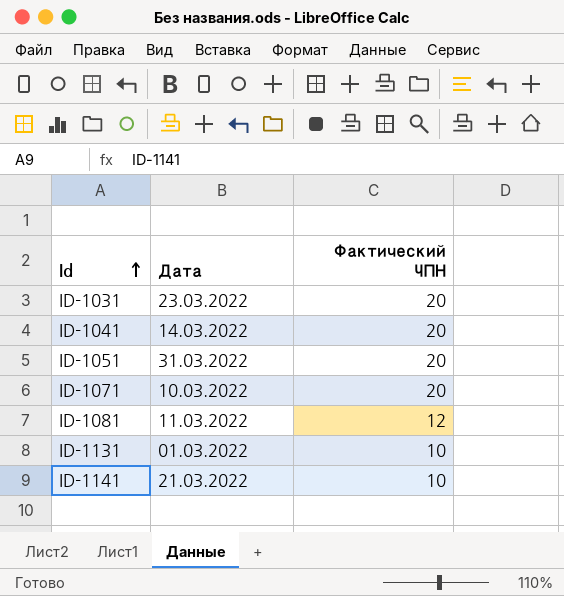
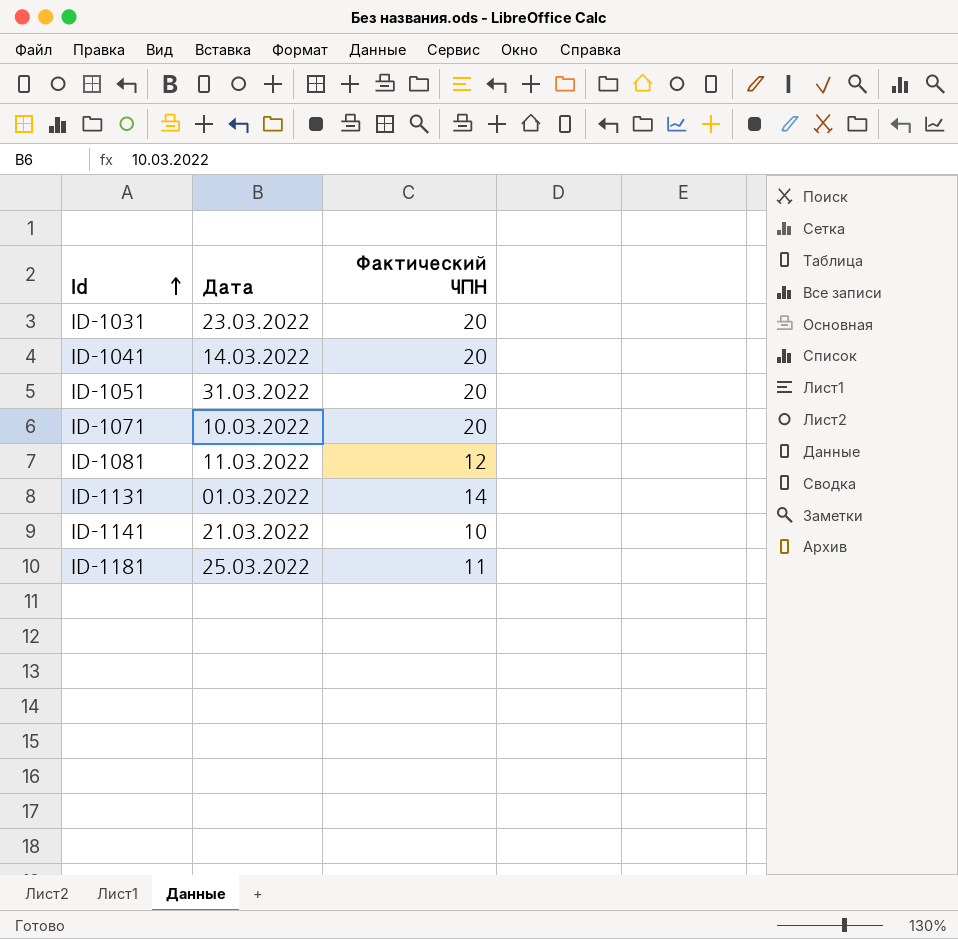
ID-1131 | Фактический ЧПН: 10 -> 14
row ID-1181: none -> 25.03.2022 | 11

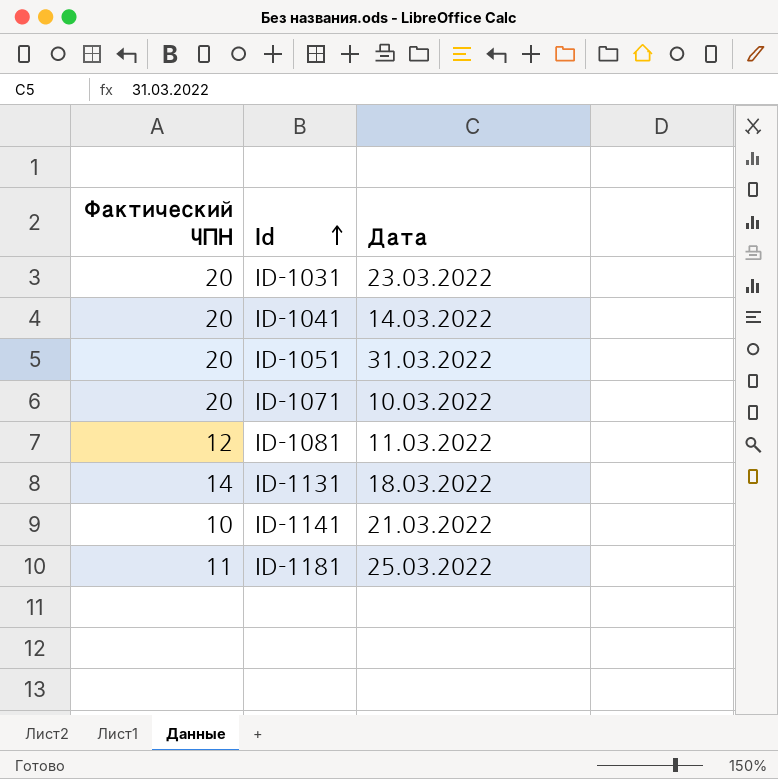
column Фактический ЧПН | position: 3 -> 1
ID-1131 | Дата: 01.03.2022 -> 18.03.2022

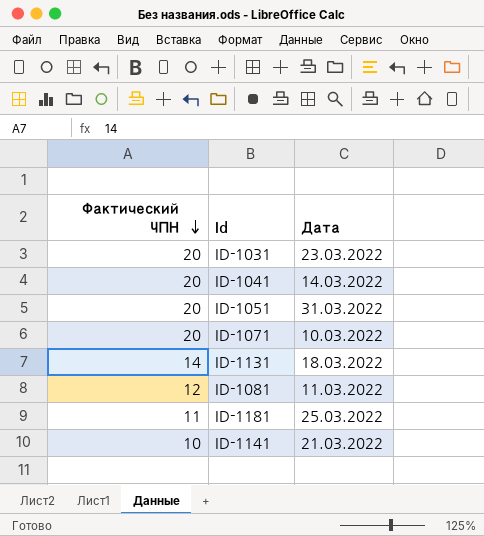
row order: Id ascending -> Фактический ЧПН descending

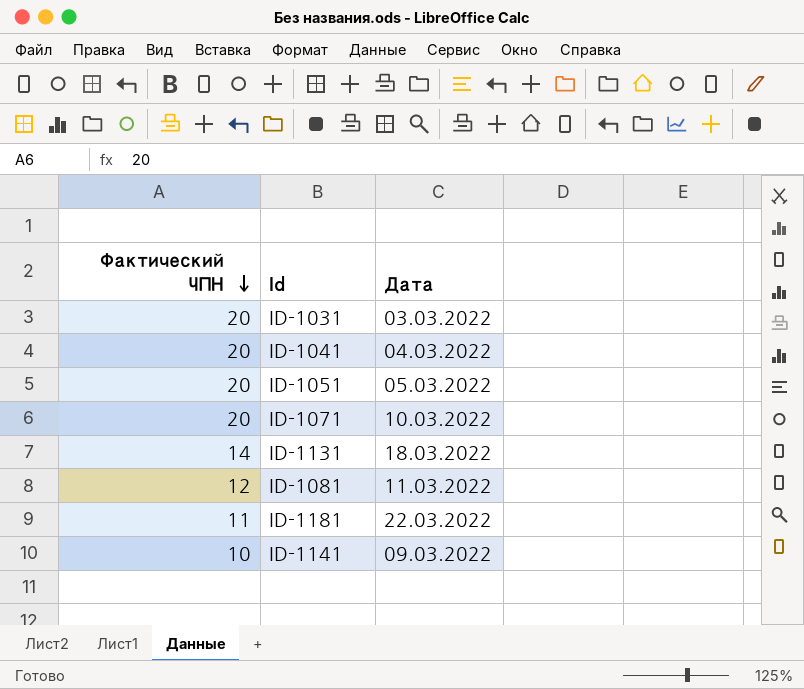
ID-1031 | Дата: 23.03.2022 -> 03.03.2022
ID-1041 | Дата: 14.03.2022 -> 04.03.2022
ID-1051 | Дата: 31.03.2022 -> 05.03.2022
ID-1181 | Дата: 25.03.2022 -> 22.03.2022
ID-1141 | Дата: 21.03.2022 -> 09.03.2022

